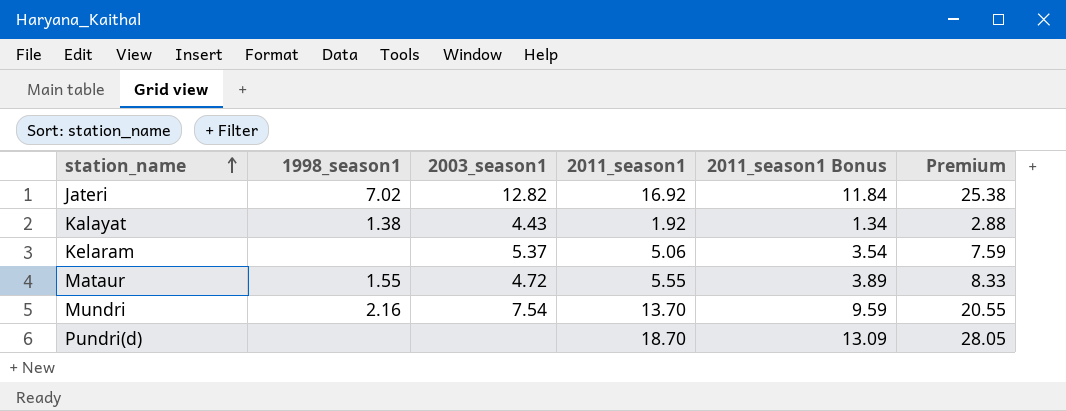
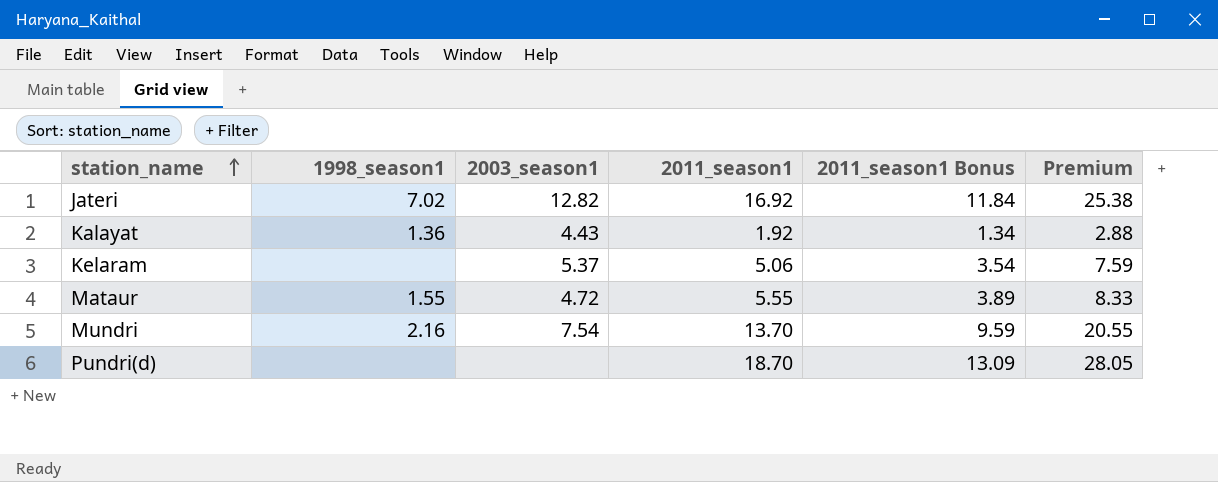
Kalayat | 1998_season1: 1.38 -> 1.36

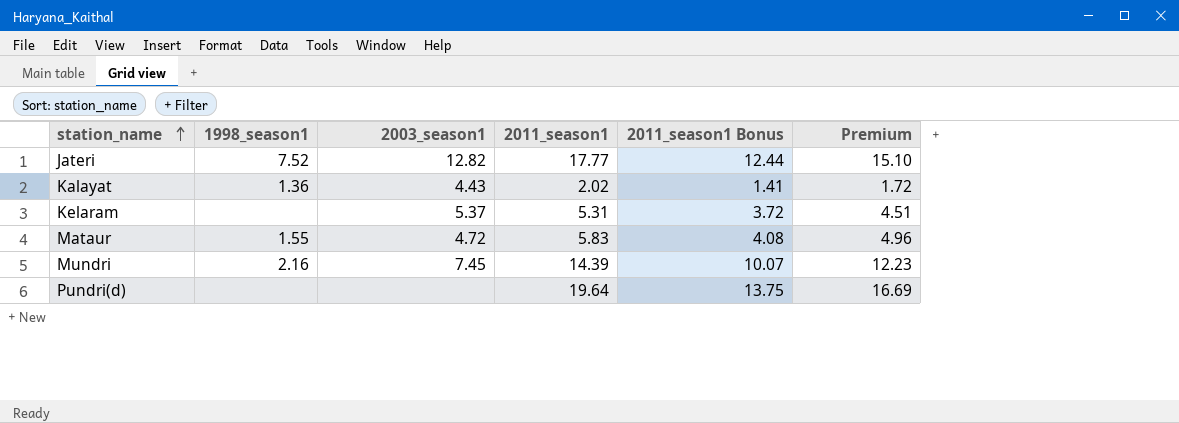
column Premium | formula: [2011_season1] * 1.5 -> [2011_season1] * 0.85
Jateri | 1998_season1: 7.02 -> 7.52
Jateri | 2011_season1: 16.92 -> 17.77
Jateri | 2011_season1 Bonus: 11.84 -> 12.44
Kalayat | 2011_season1: 1.92 -> 2.02
Kalayat | 2011_season1 Bonus: 1.34 -> 1.41
Kelaram | 2011_season1: 5.06 -> 5.31
Kelaram | 2011_season1 Bonus: 3.54 -> 3.72
Mataur | 2011_season1: 5.55 -> 5.83
Mataur | 2011_season1 Bonus: 3.89 -> 4.08
Mundri | 2003_season1: 7.54 -> 7.45
Mundri | 2011_season1: 13.70 -> 14.39
Mundri | 2011_season1 Bonus: 9.59 -> 10.07
Pundri(d) | 2011_season1: 18.70 -> 19.64
Pundri(d) | 2011_season1 Bonus: 13.09 -> 13.75

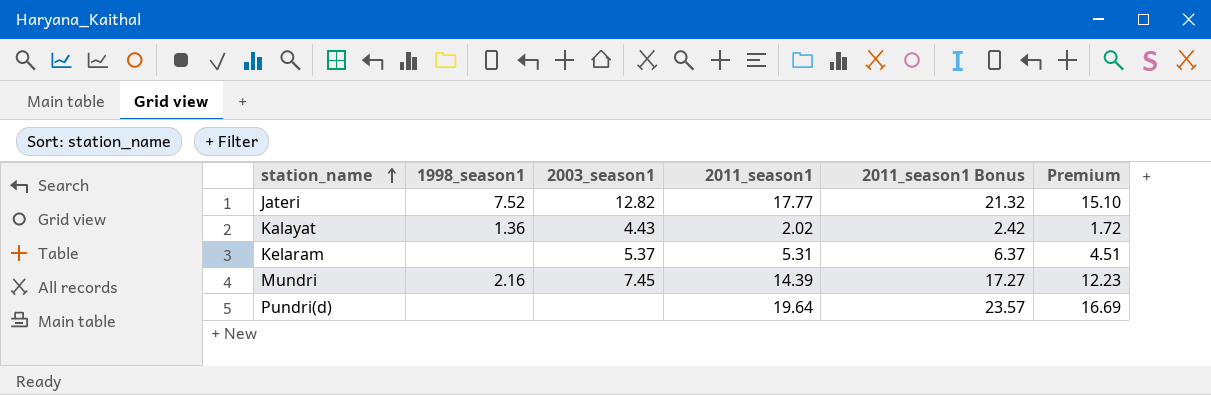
column 2011_season1 Bonus | formula: [2011_season1] * 0.7 -> [2011_season1] * 1.2
row Mataur: 1.55 | 4.72 | 5.83 | 4.08 | 4.96 -> none

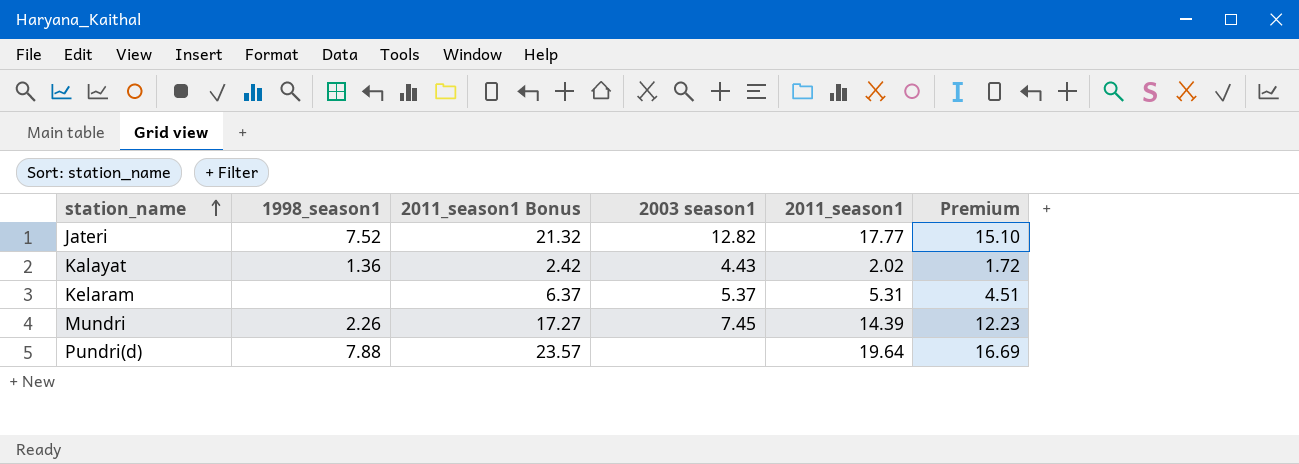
column 2011_season1 Bonus | position: 5 -> 3
column name: 2003_season1 -> 2003 season1
Mundri | 1998_season1: 2.16 -> 2.26
Pundri(d) | 1998_season1: none -> 7.88

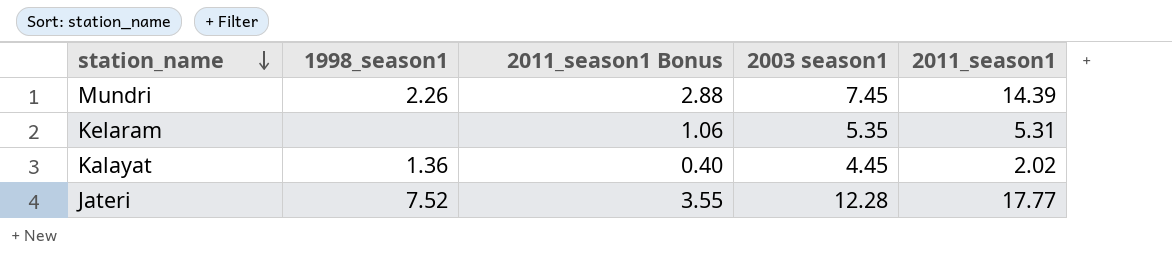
row order: station_name ascending -> station_name descending
column Premium | formula: [2011_season1] * 0.85 -> none
column 2011_season1 Bonus | formula: [2011_season1] * 1.2 -> [2011_season1] * 0.2
row Pundri(d): 7.88 | 23.57 | none | 19.64 | 16.69 -> none
Kelaram | 2003 season1: 5.37 -> 5.35
Kalayat | 2003 season1: 4.43 -> 4.45
Jateri | 2003 season1: 12.82 -> 12.28

